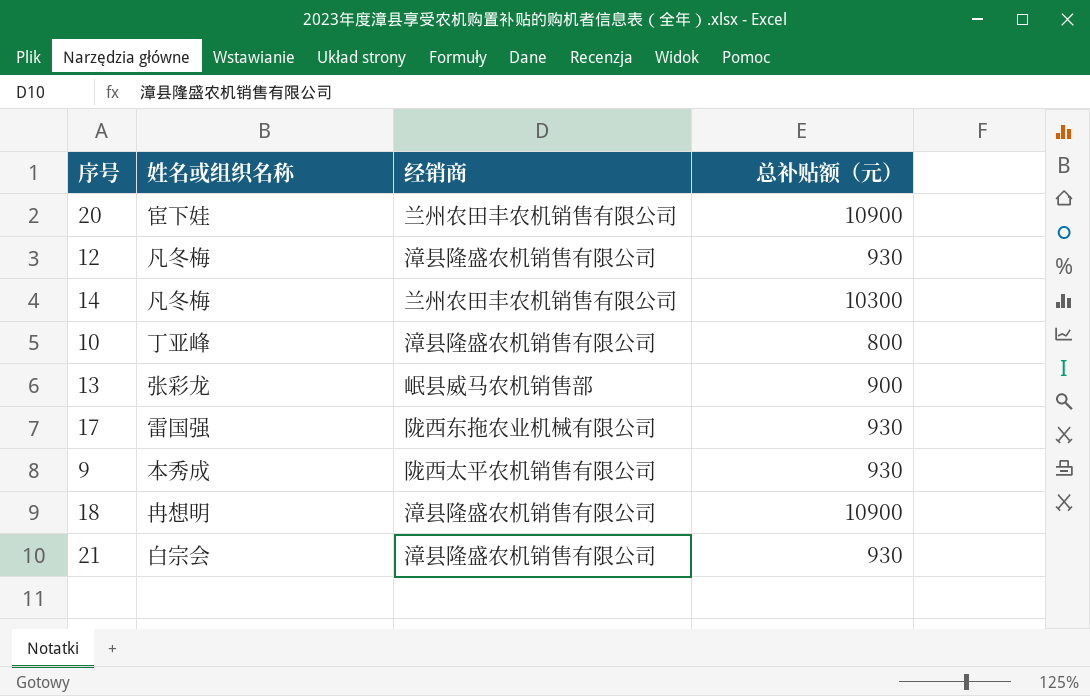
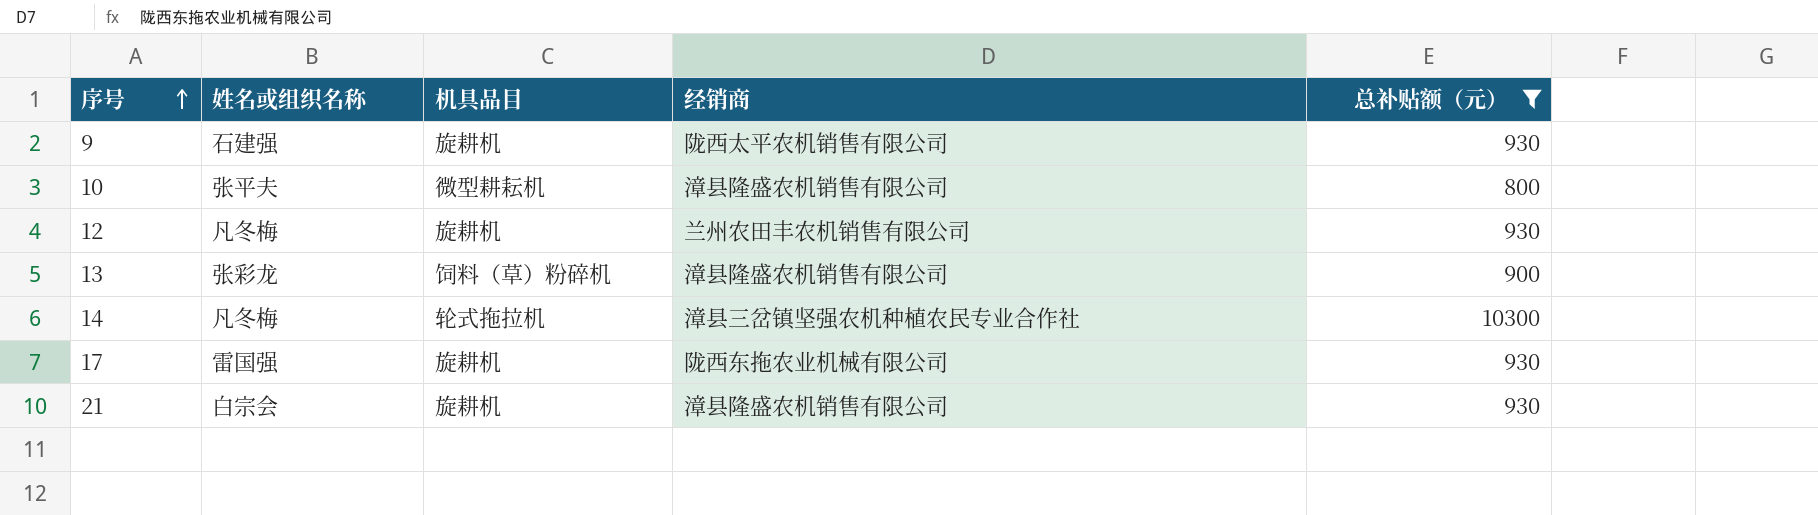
filter: none -> 总补贴额（元） != 10900
row order: none -> 序号 ascending
column 机具品目 | position: none -> 3
9 | 姓名或组织名称: 本秀成 -> 石建强
10 | 姓名或组织名称: 丁亚峰 -> 张平夫
12 | 经销商: 漳县隆盛农机销售有限公司 -> 兰州农田丰农机销售有限公司
13 | 经销商: 岷县威马农机销售部 -> 漳县隆盛农机销售有限公司
14 | 经销商: 兰州农田丰农机销售有限公司 -> 漳县三岔镇坚强农机种植农民专业合作社

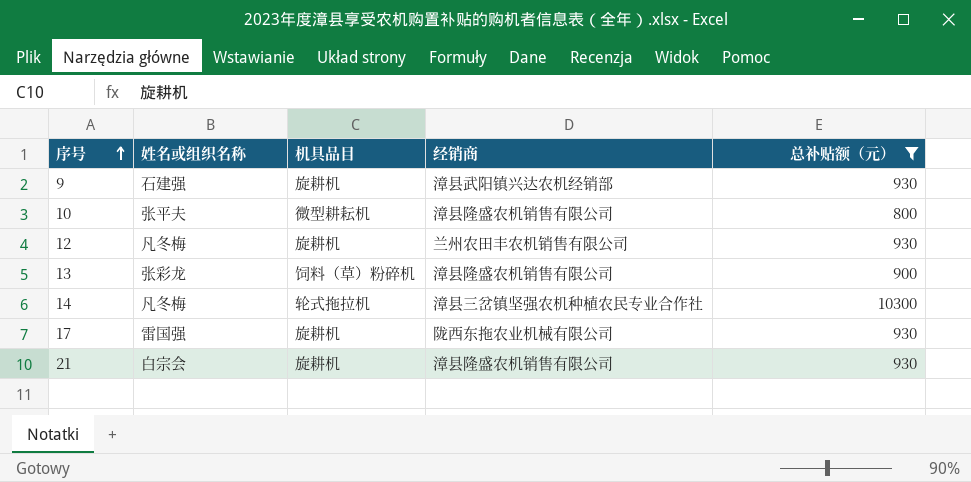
9 | 经销商: 陇西太平农机销售有限公司 -> 漳县武阳镇兴达农机经销部

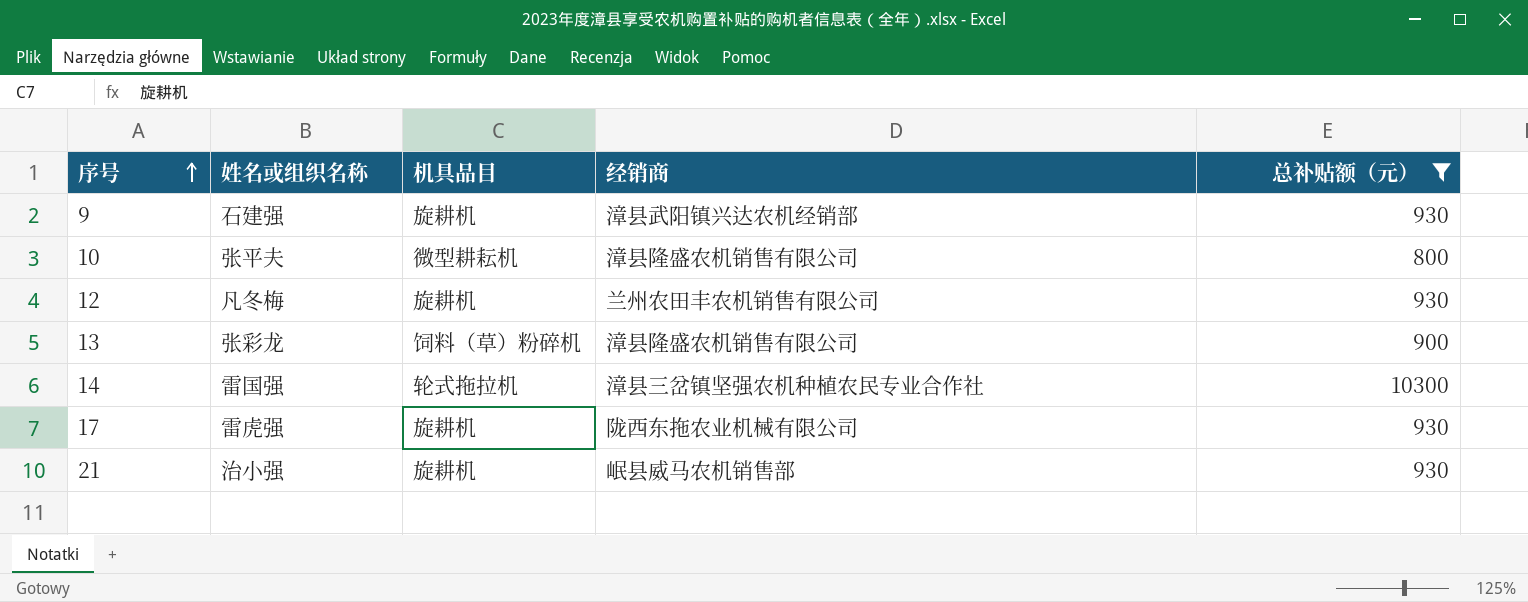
14 | 姓名或组织名称: 凡冬梅 -> 雷国强
17 | 姓名或组织名称: 雷国强 -> 雷虎强
21 | 姓名或组织名称: 白宗会 -> 治小强
21 | 经销商: 漳县隆盛农机销售有限公司 -> 岷县威马农机销售部

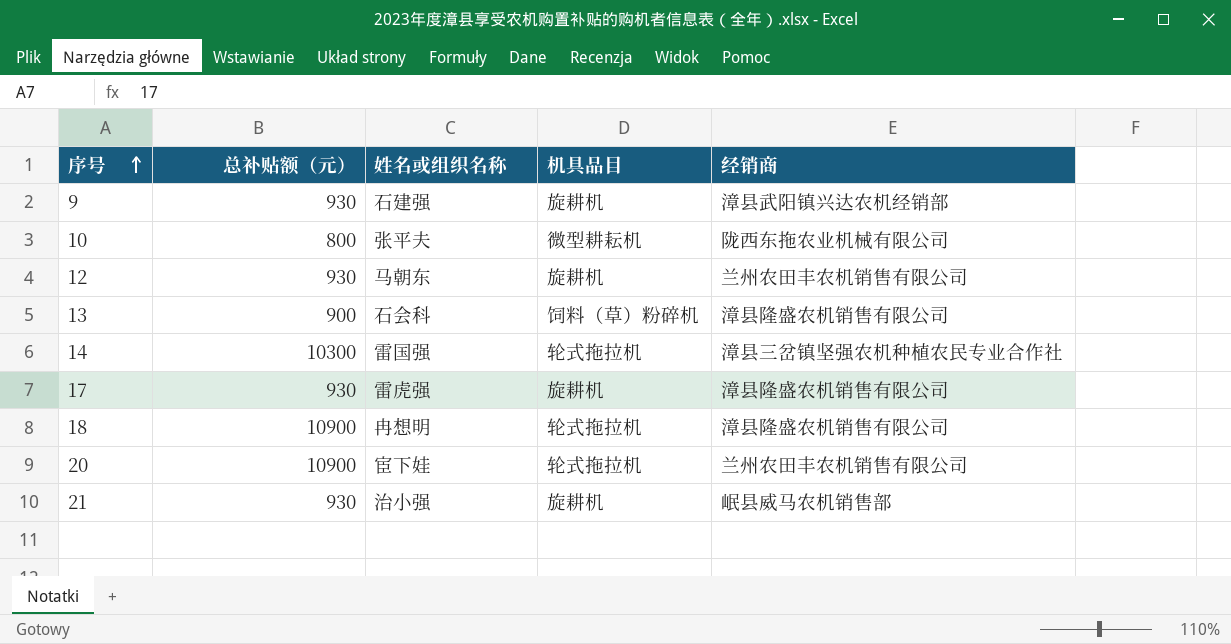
filter: 总补贴额（元） != 10900 -> none
column 总补贴额（元） | position: 5 -> 2
10 | 经销商: 漳县隆盛农机销售有限公司 -> 陇西东拖农业机械有限公司
12 | 姓名或组织名称: 凡冬梅 -> 马朝东
13 | 姓名或组织名称: 张彩龙 -> 石会科
17 | 经销商: 陇西东拖农业机械有限公司 -> 漳县隆盛农机销售有限公司

